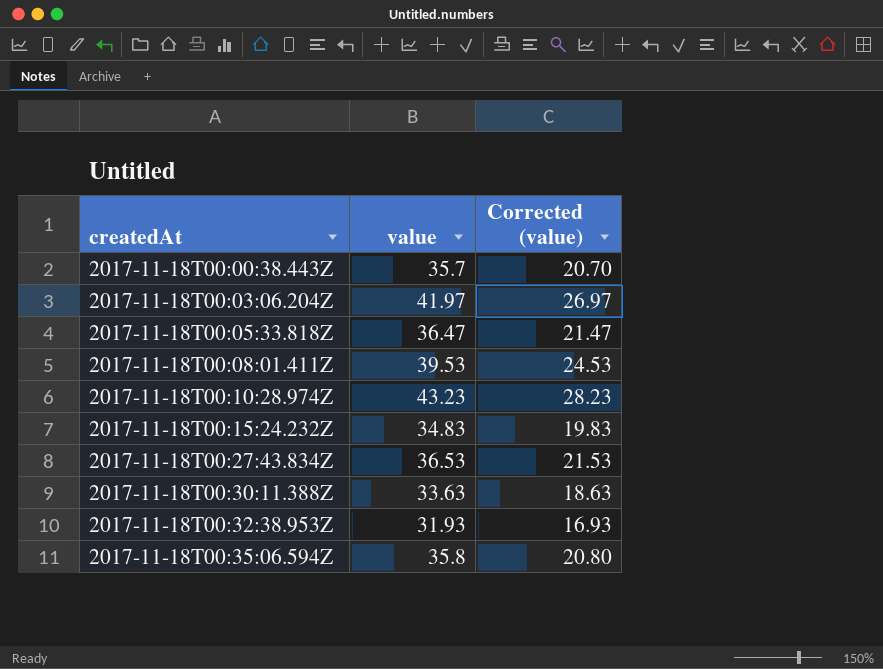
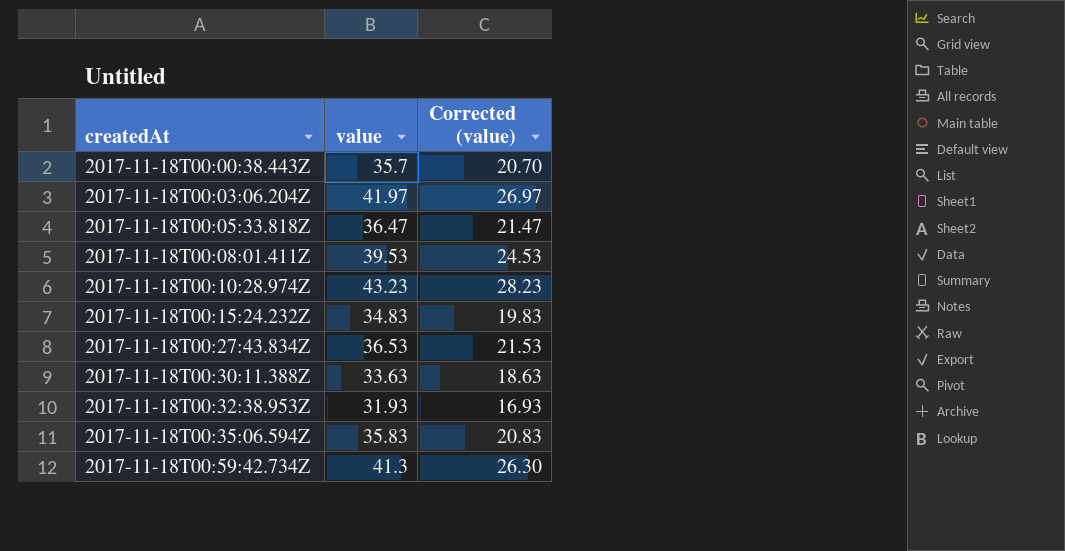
2017-11-18T00:35:06.594Z | value: 35.8 -> 35.83
2017-11-18T00:35:06.594Z | Corrected (value): 20.80 -> 20.83
row 2017-11-18T00:59:42.734Z: none -> 41.3 | 26.30

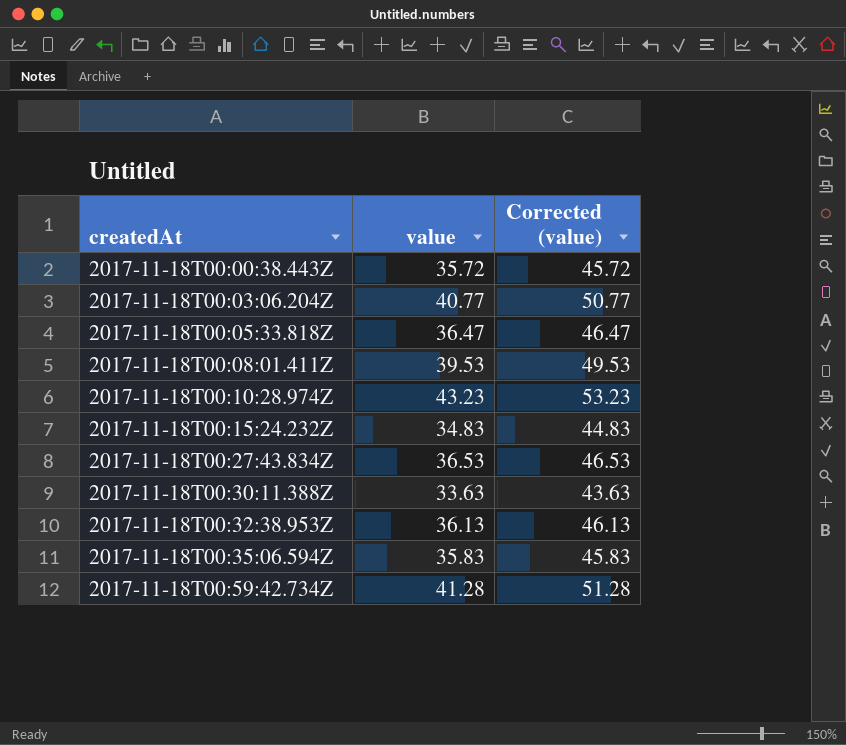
column Corrected (value) | formula: [value] - 15 -> [value] + 10
2017-11-18T00:00:38.443Z | value: 35.7 -> 35.72
2017-11-18T00:03:06.204Z | value: 41.97 -> 40.77
2017-11-18T00:32:38.953Z | value: 31.93 -> 36.13
2017-11-18T00:59:42.734Z | value: 41.3 -> 41.28

